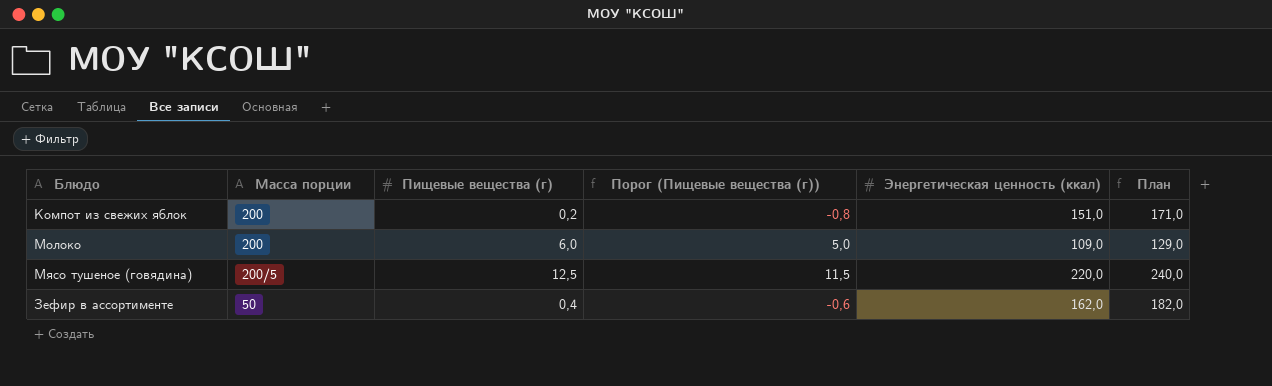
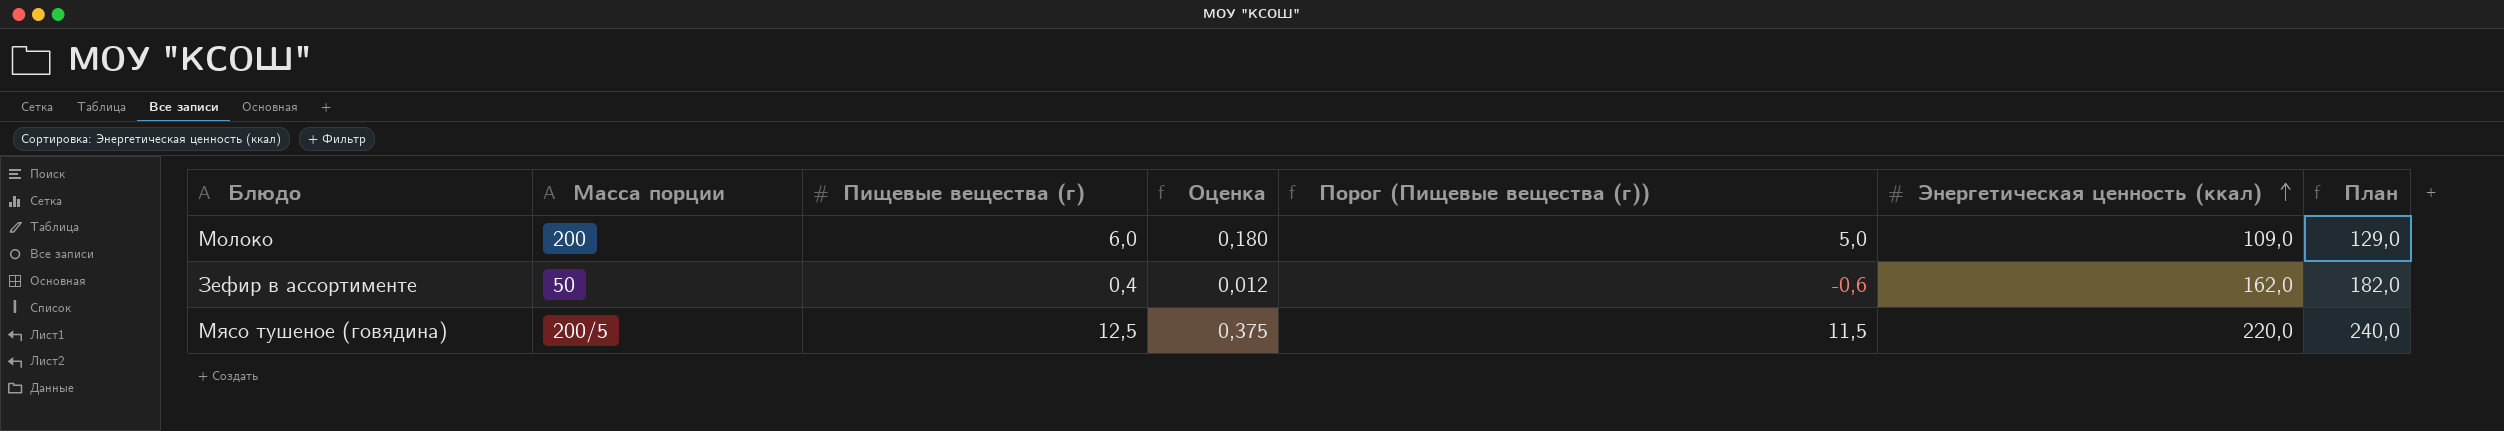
row order: none -> Энергетическая ценность (ккал) ascending
column Оценка | formula: none -> [Пищевые вещества (г)] * 0,03
row Компот из свежих яблок: 200 | 0,2 | -0,8 | 151,0 | 171,0 -> none

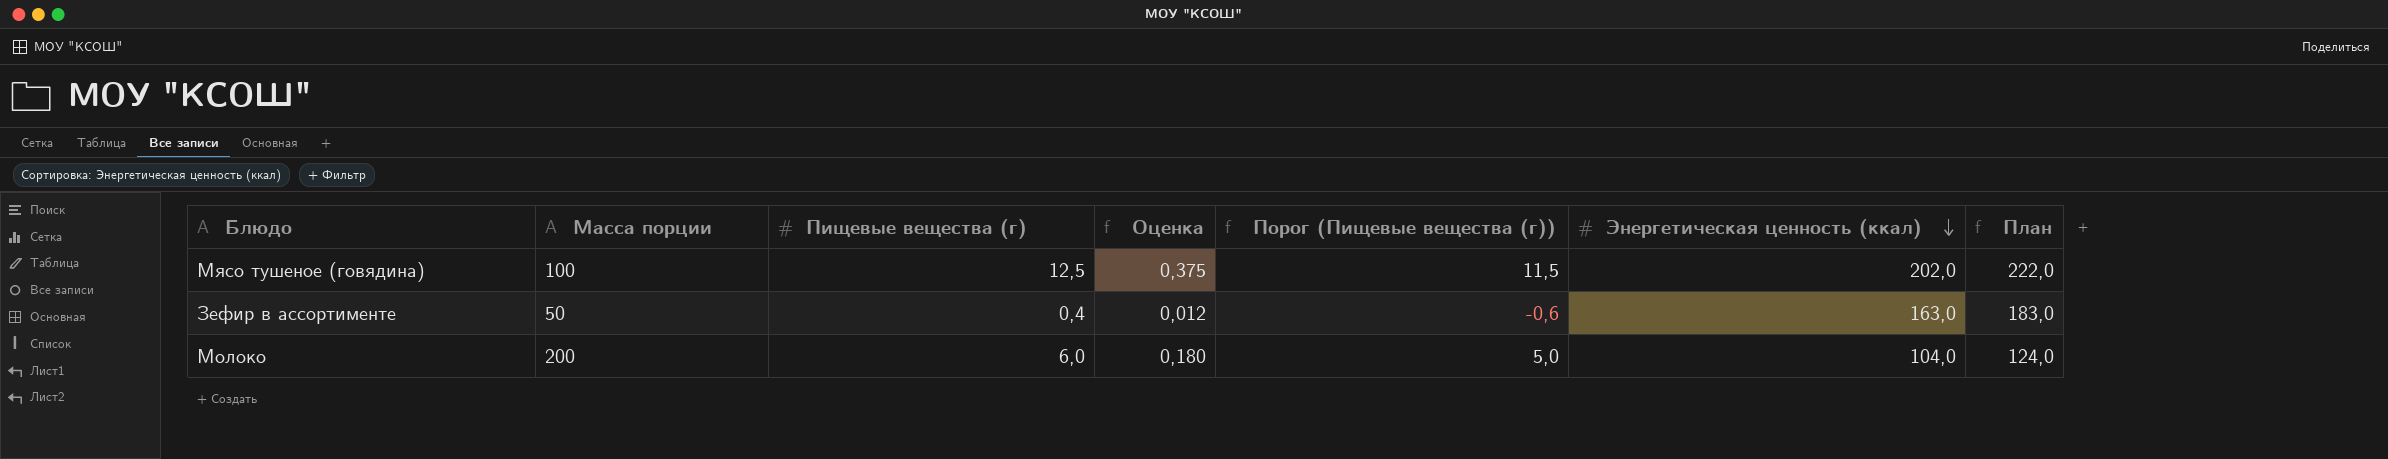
row order: Энергетическая ценность (ккал) ascending -> Энергетическая ценность (ккал) descending
Мясо тушеное (говядина) | Масса порции: 200/5 -> 100
Мясо тушеное (говядина) | Энергетическая ценность (ккал): 220,0 -> 202,0
Мясо тушеное (говядина) | План: 240,0 -> 222,0
Зефир в ассортименте | Энергетическая ценность (ккал): 162,0 -> 163,0
Зефир в ассортименте | План: 182,0 -> 183,0
Молоко | Энергетическая ценность (ккал): 109,0 -> 104,0
Молоко | План: 129,0 -> 124,0

